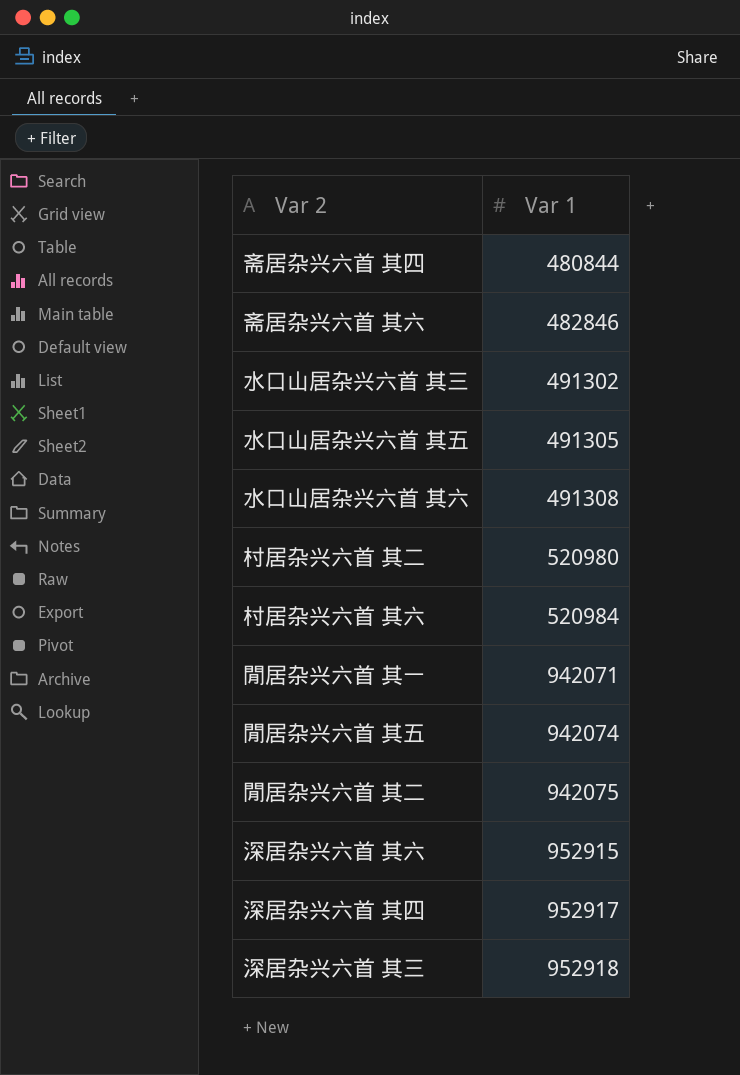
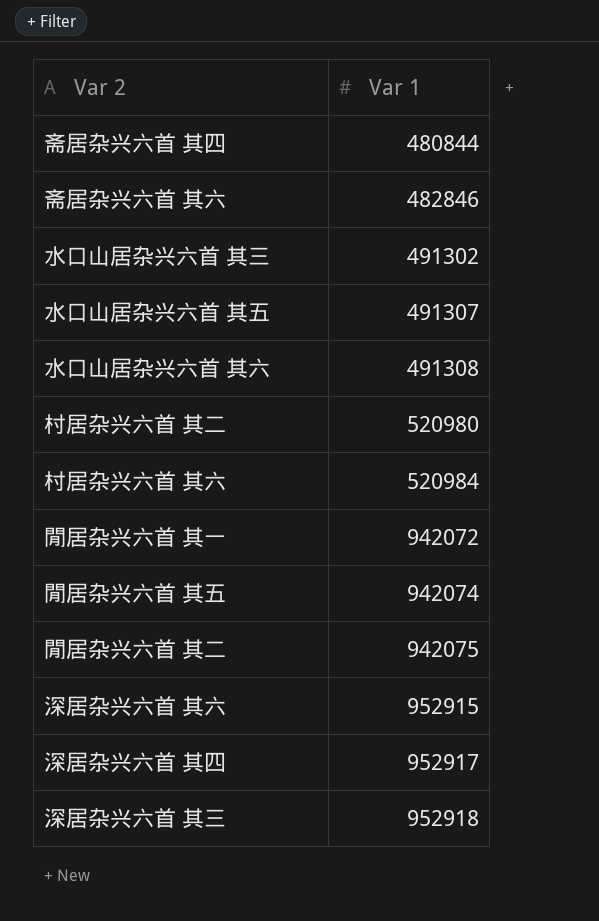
水口山居杂兴六首 其五 | Var 1: 491305 -> 491307
閒居杂兴六首 其一 | Var 1: 942071 -> 942072

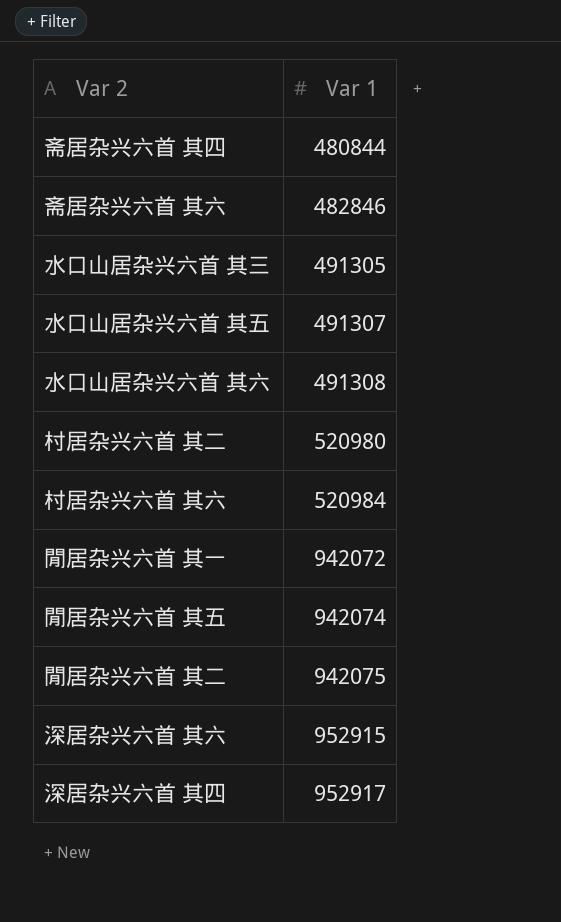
row 深居杂兴六首 其三: 952918 -> none
水口山居杂兴六首 其三 | Var 1: 491302 -> 491305

